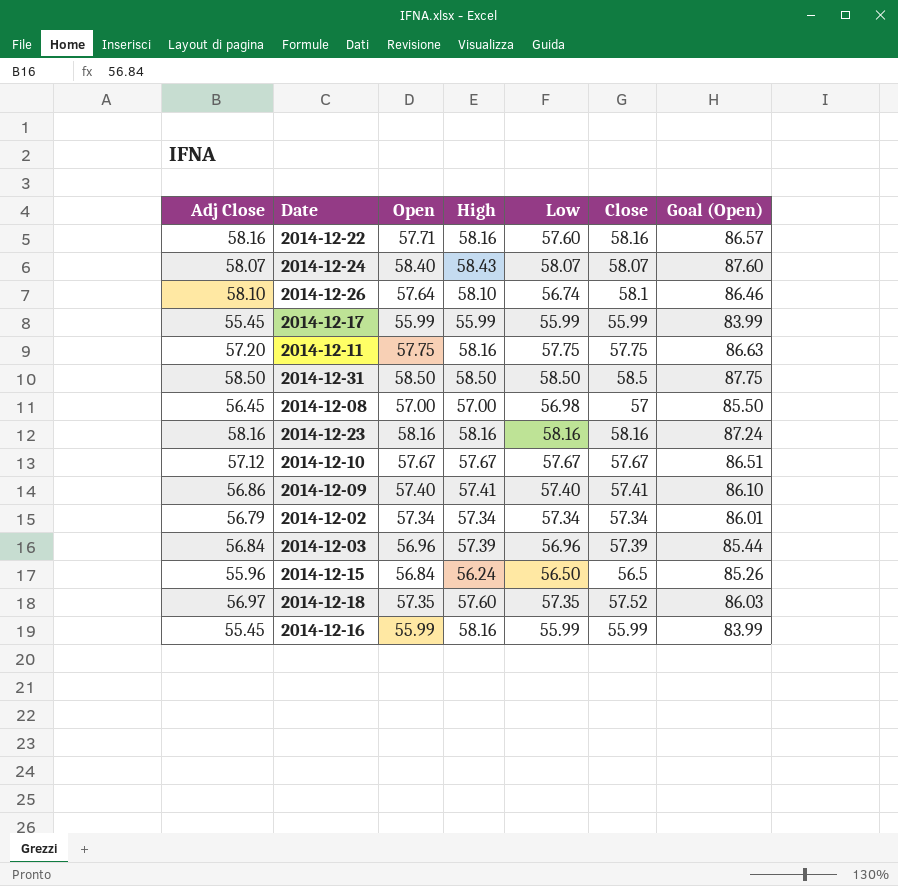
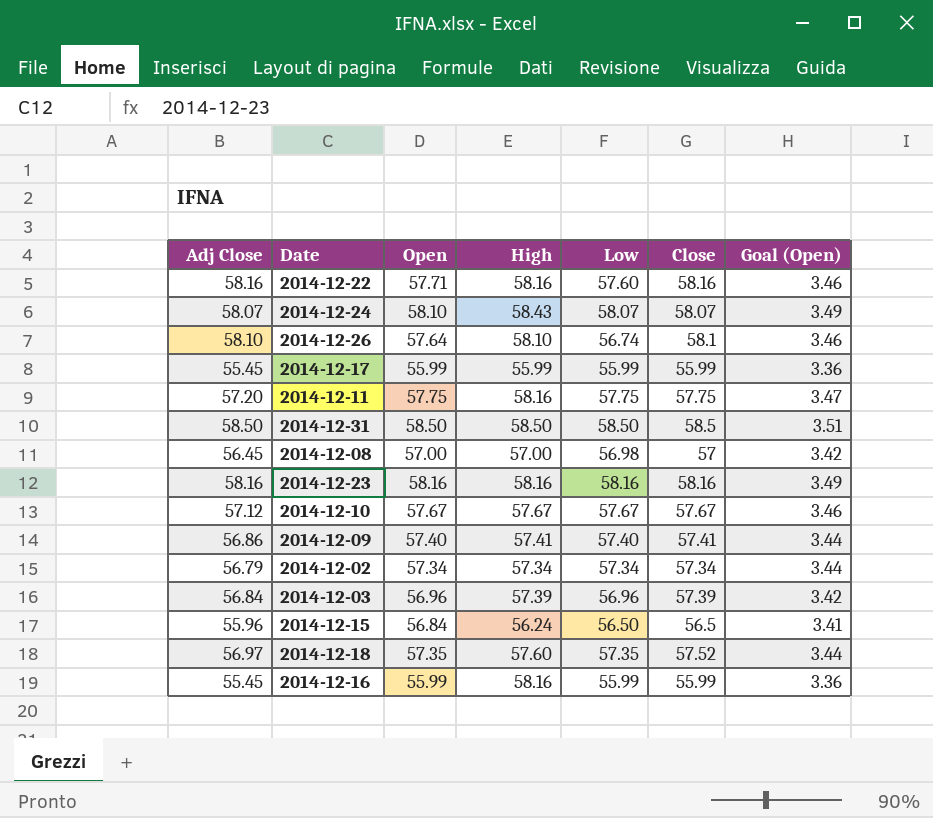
column Goal (Open) | formula: [Open] * 1.5 -> [Open] * 0.06
2014-12-24 | Open: 58.40 -> 58.10

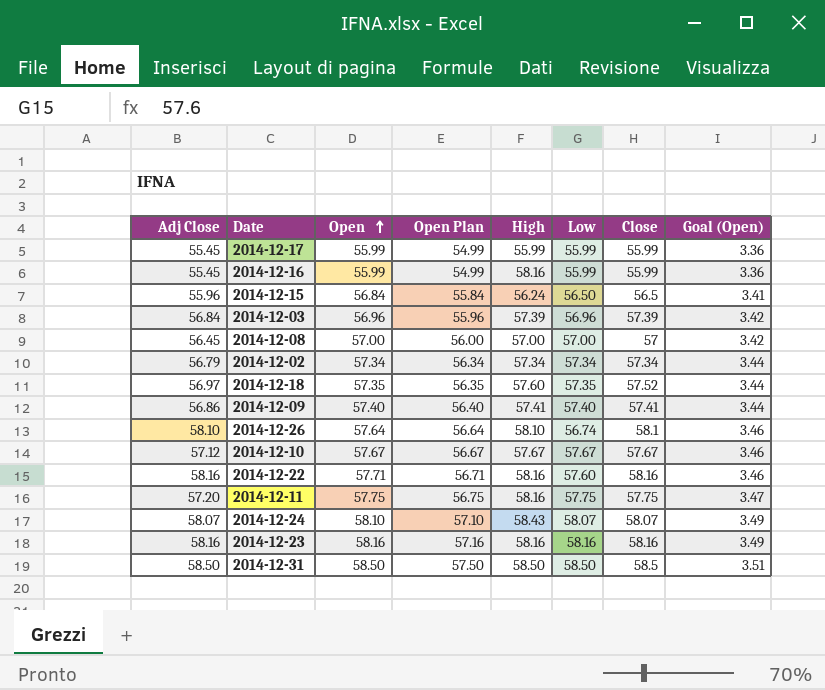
row order: none -> Open ascending
column Open Plan | formula: none -> [Open] - 1
2014-12-08 | Low: 56.98 -> 57.00

